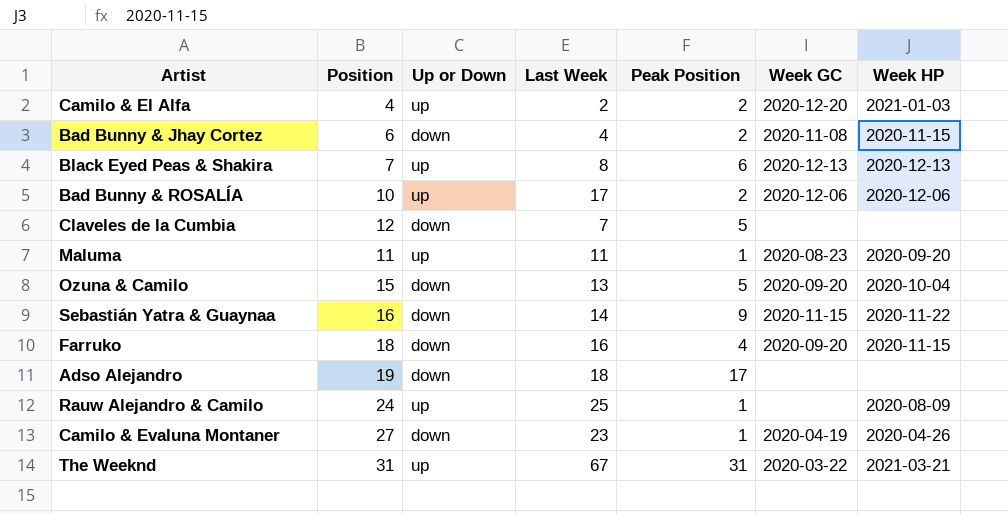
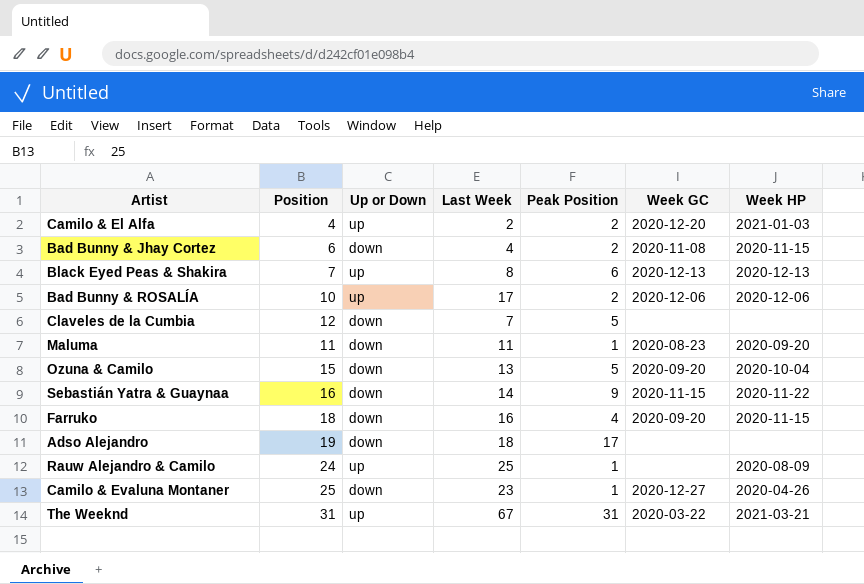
Maluma | Up or Down: up -> down
Camilo & Evaluna Montaner | Position: 27 -> 25
Camilo & Evaluna Montaner | Week GC: 2020-04-19 -> 2020-12-27

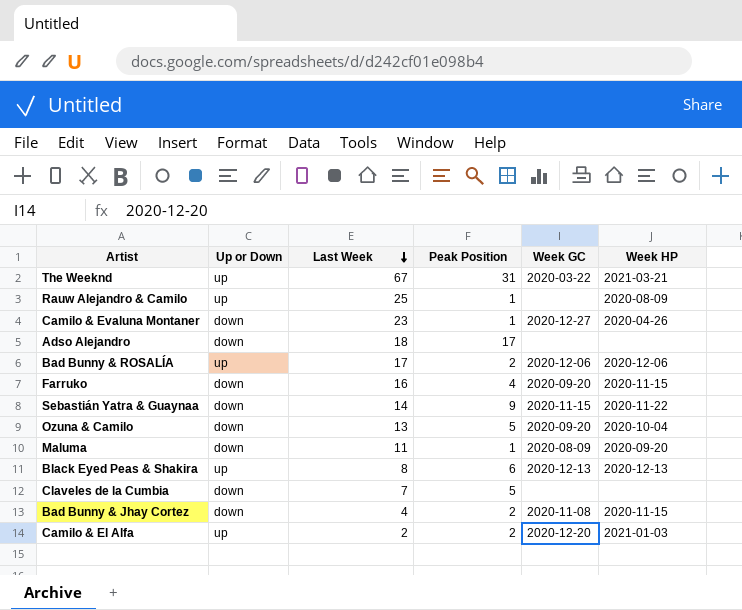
row order: none -> Last Week descending
column Position | position: 2 -> none
Maluma | Week GC: 2020-08-23 -> 2020-08-09

